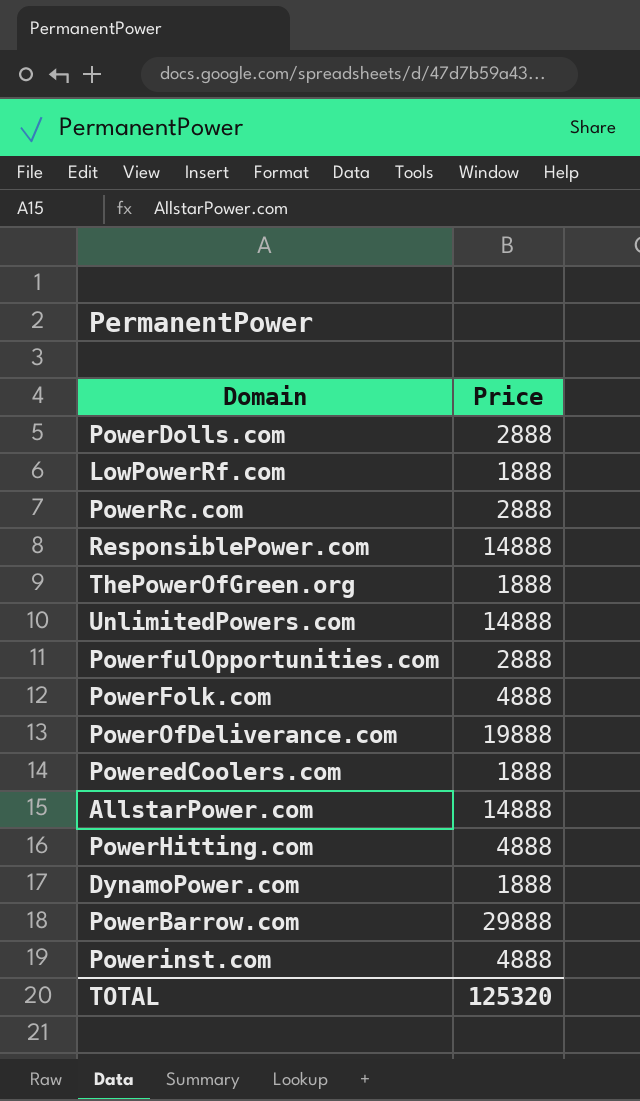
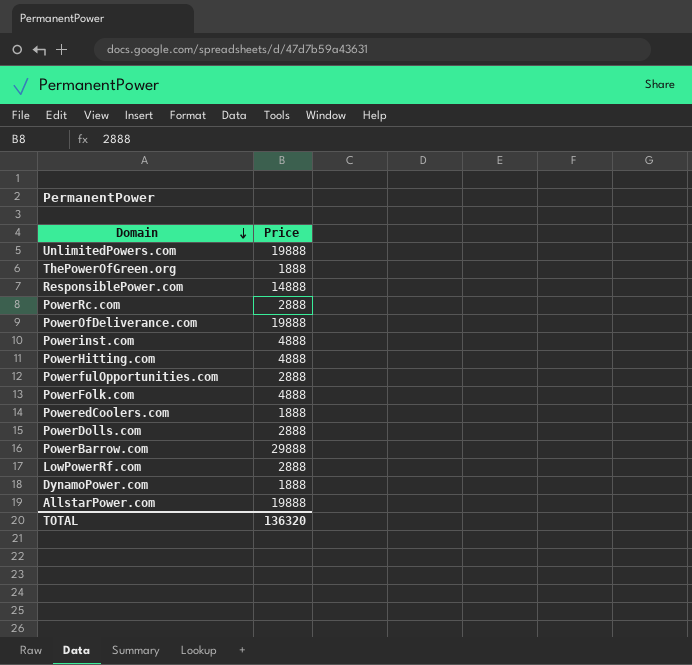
row order: none -> Domain descending
UnlimitedPowers.com | Price: 14888 -> 19888
LowPowerRf.com | Price: 1888 -> 2888
AllstarPower.com | Price: 14888 -> 19888
TOTAL | Price: 125320 -> 136320

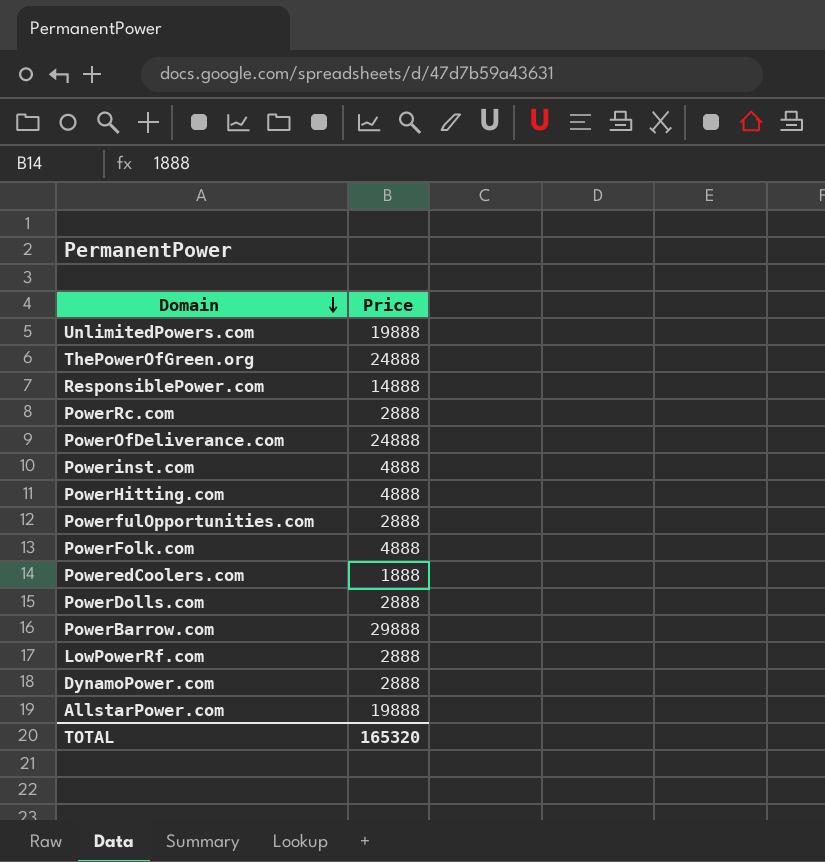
ThePowerOfGreen.org | Price: 1888 -> 24888
PowerOfDeliverance.com | Price: 19888 -> 24888
DynamoPower.com | Price: 1888 -> 2888
TOTAL | Price: 136320 -> 165320

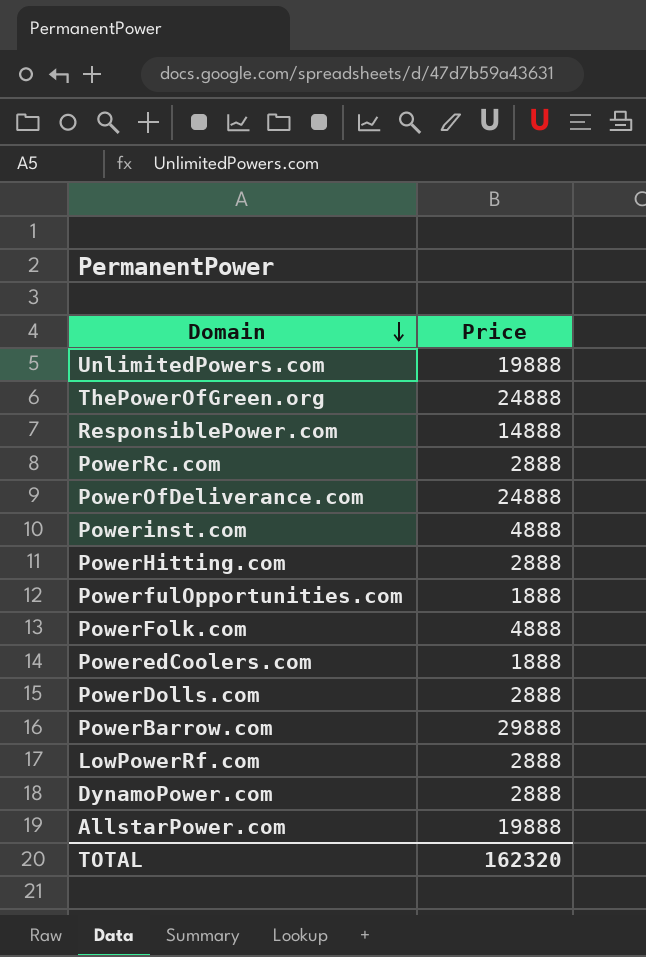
PowerHitting.com | Price: 4888 -> 2888
PowerfulOpportunities.com | Price: 2888 -> 1888
TOTAL | Price: 165320 -> 162320

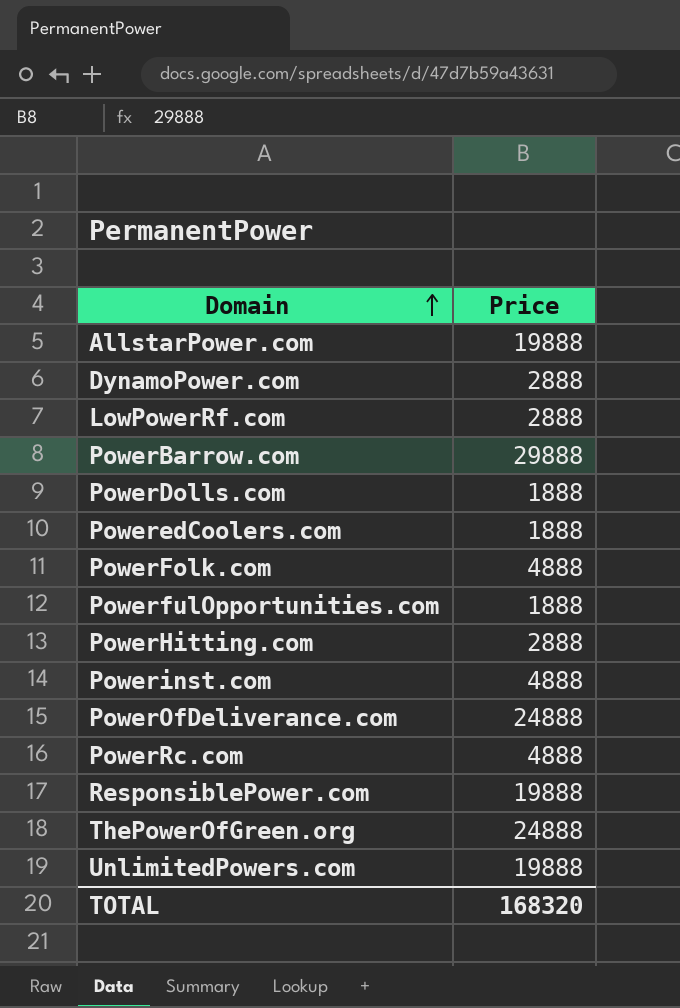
row order: Domain descending -> Domain ascending
PowerDolls.com | Price: 2888 -> 1888
PowerRc.com | Price: 2888 -> 4888
ResponsiblePower.com | Price: 14888 -> 19888
TOTAL | Price: 162320 -> 168320

